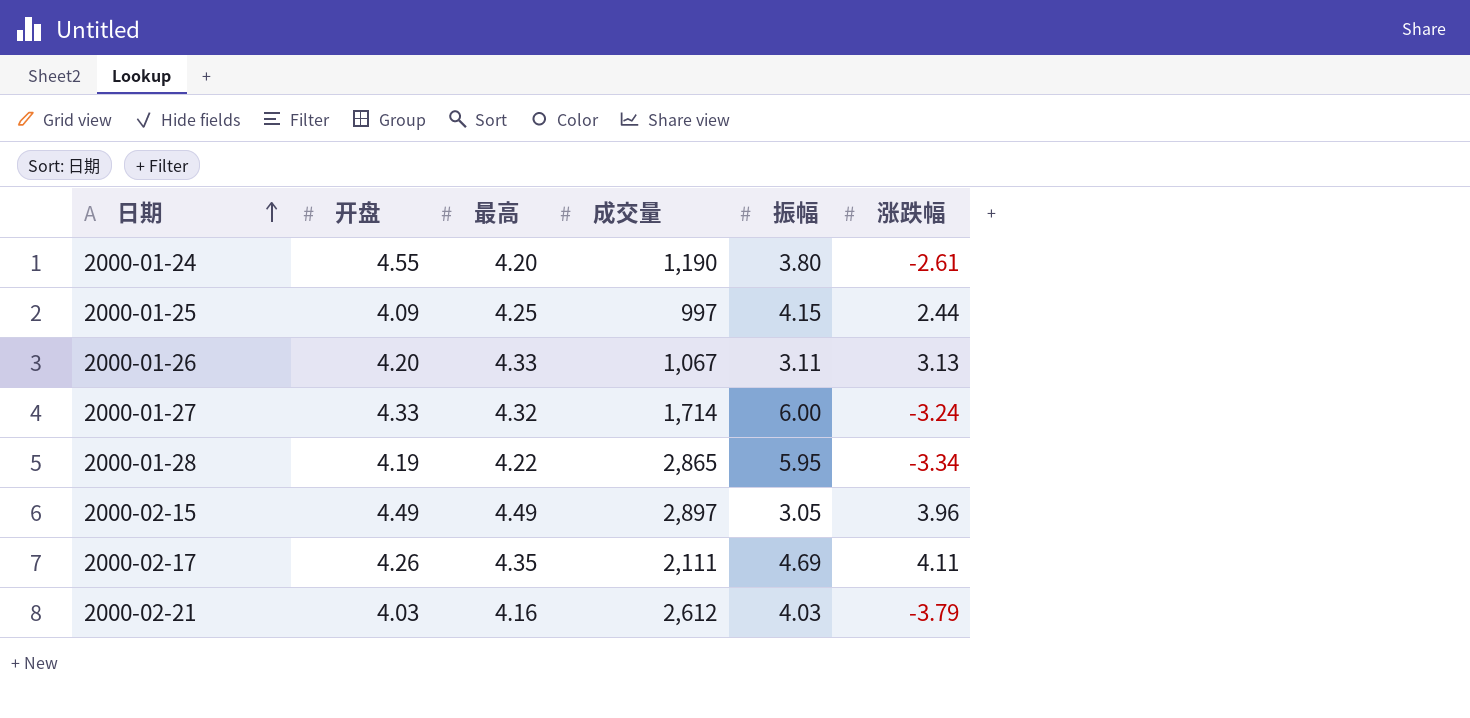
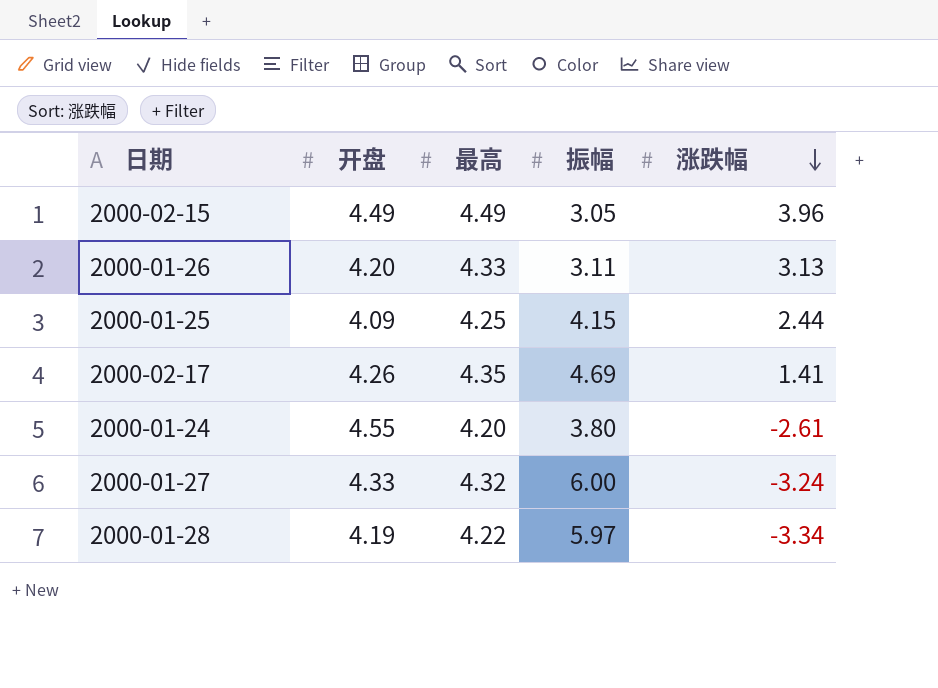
row order: 日期 ascending -> 涨跌幅 descending
column 成交量 | position: 4 -> none
row 2000-02-21: 4.03 | 4.16 | 2,612 | 4.03 | -3.79 -> none
2000-02-17 | 涨跌幅: 4.11 -> 1.41
2000-01-28 | 振幅: 5.95 -> 5.97

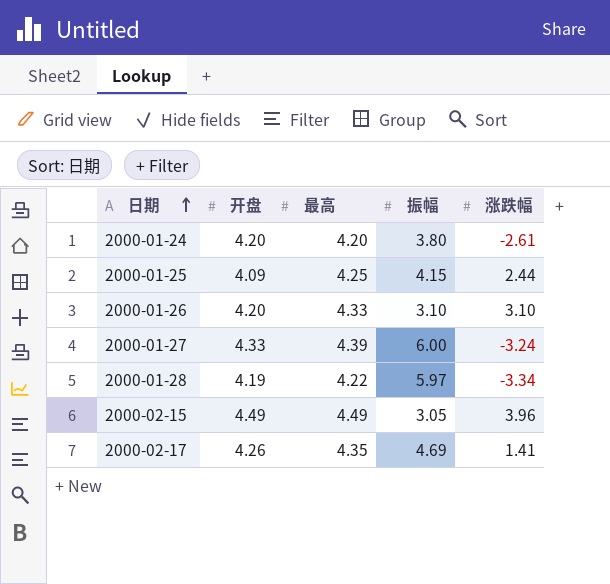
row order: 涨跌幅 descending -> 日期 ascending
2000-01-24 | 开盘: 4.55 -> 4.20
2000-01-26 | 振幅: 3.11 -> 3.10
2000-01-26 | 涨跌幅: 3.13 -> 3.10
2000-01-27 | 最高: 4.32 -> 4.39

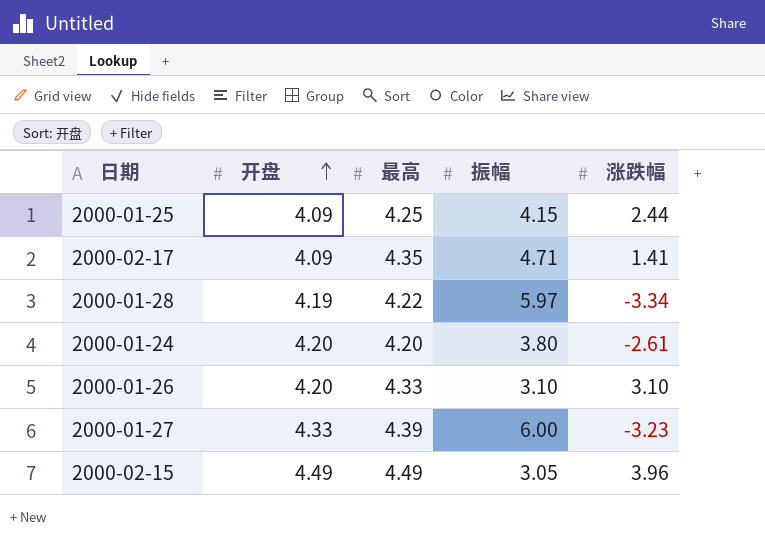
row order: 日期 ascending -> 开盘 ascending
2000-02-17 | 开盘: 4.26 -> 4.09
2000-02-17 | 振幅: 4.69 -> 4.71
2000-01-27 | 涨跌幅: -3.24 -> -3.23

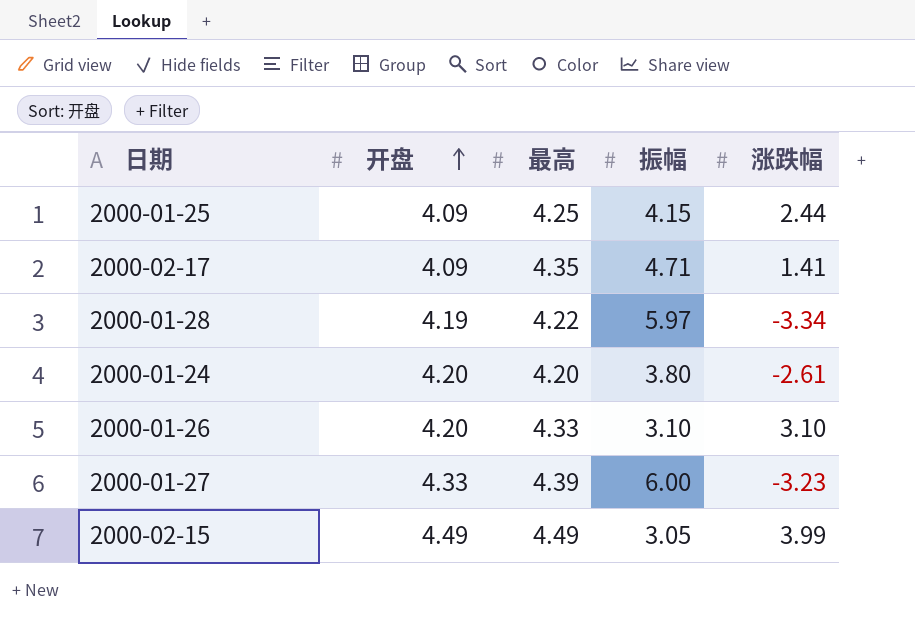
2000-02-15 | 涨跌幅: 3.96 -> 3.99

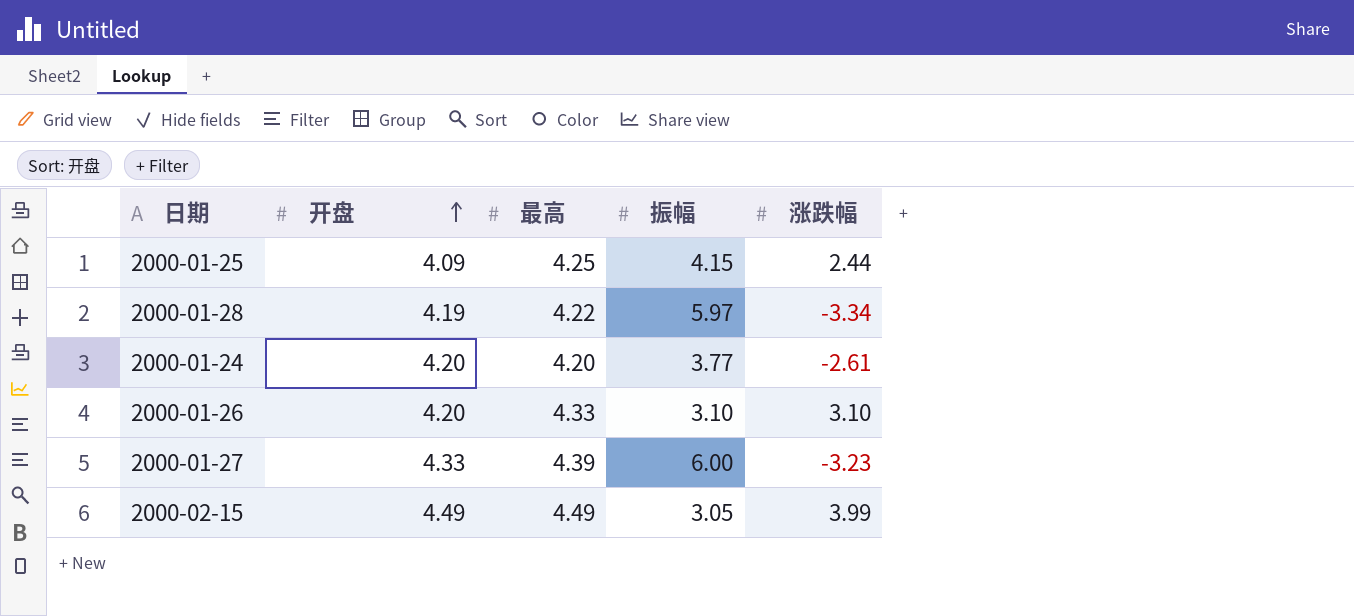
row 2000-02-17: 4.09 | 4.35 | 4.71 | 1.41 -> none
2000-01-24 | 振幅: 3.80 -> 3.77

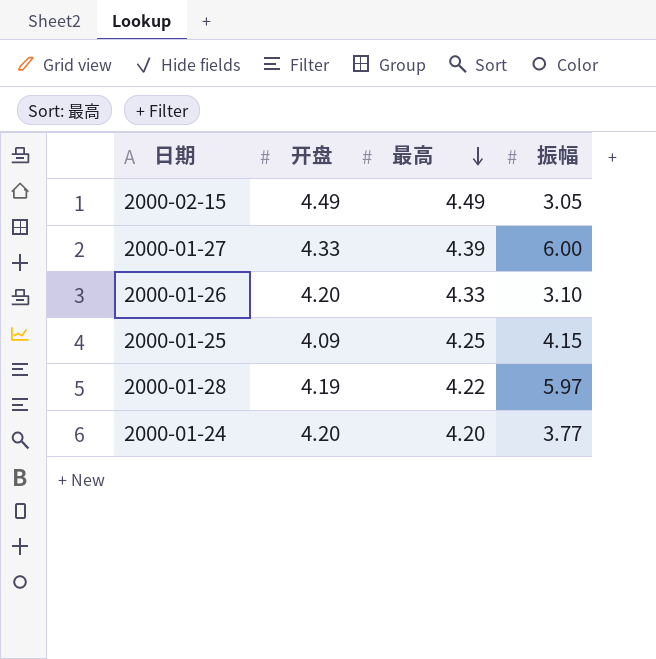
row order: 开盘 ascending -> 最高 descending
column 涨跌幅 | position: 5 -> none

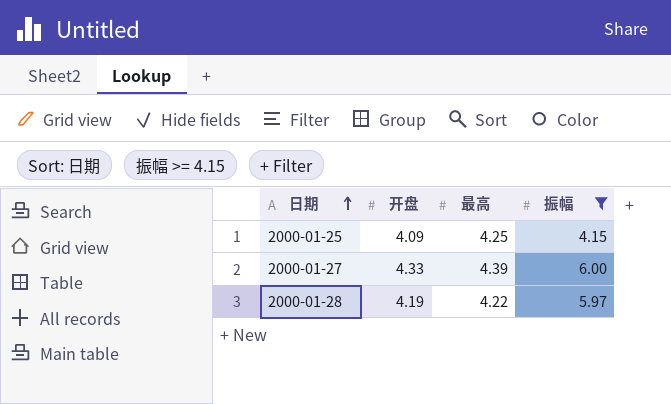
filter: none -> 振幅 >= 4.15
row order: 最高 descending -> 日期 ascending

